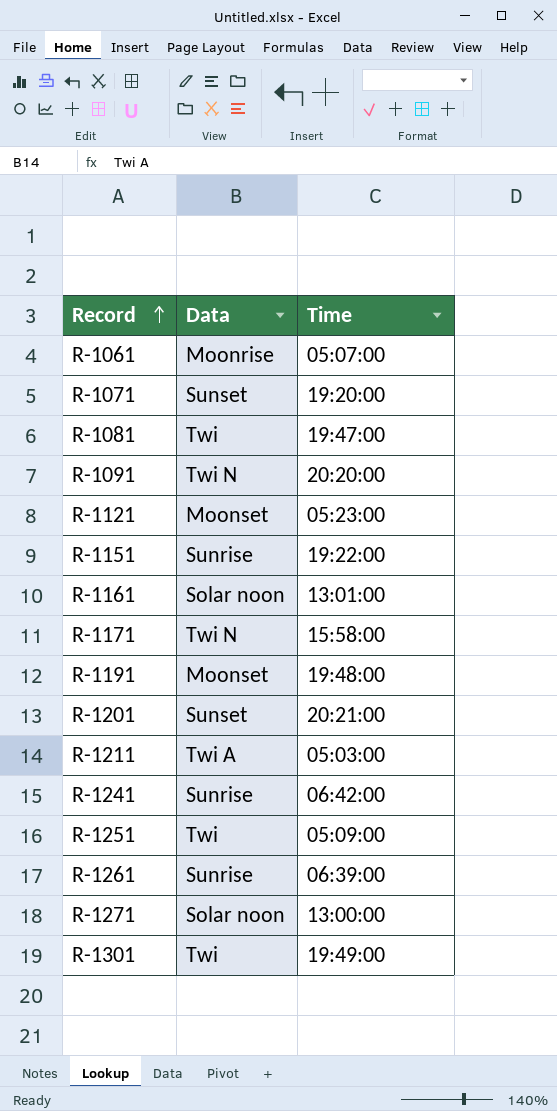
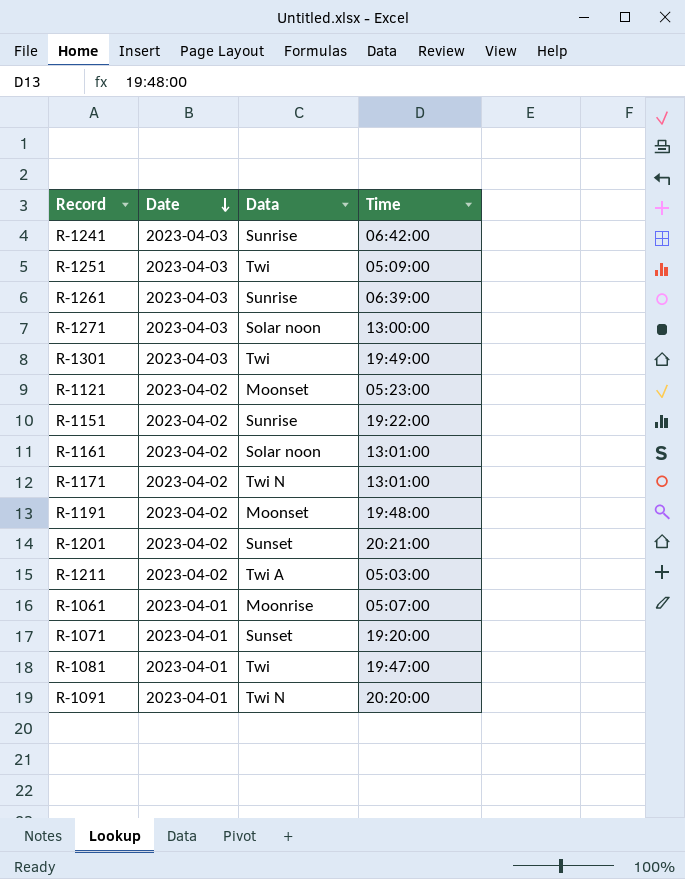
row order: Record ascending -> Date descending
column Date | position: none -> 2
R-1171 | Time: 15:58:00 -> 13:01:00

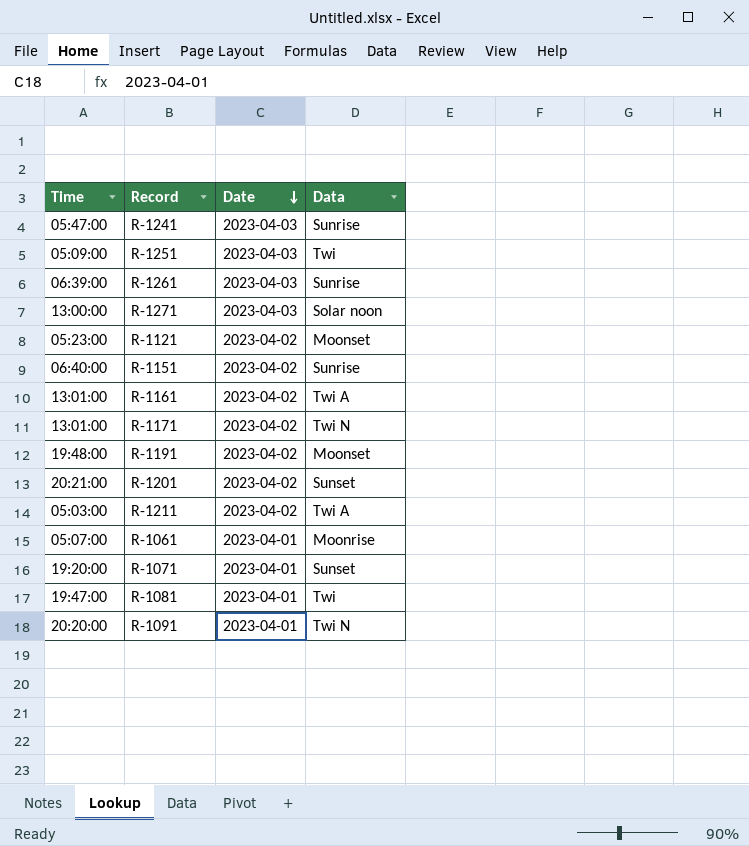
column Time | position: 4 -> 1
row R-1301: 2023-04-03 | Twi | 19:49:00 -> none
R-1241 | Time: 06:42:00 -> 05:47:00
R-1151 | Time: 19:22:00 -> 06:40:00
R-1161 | Data: Solar noon -> Twi A

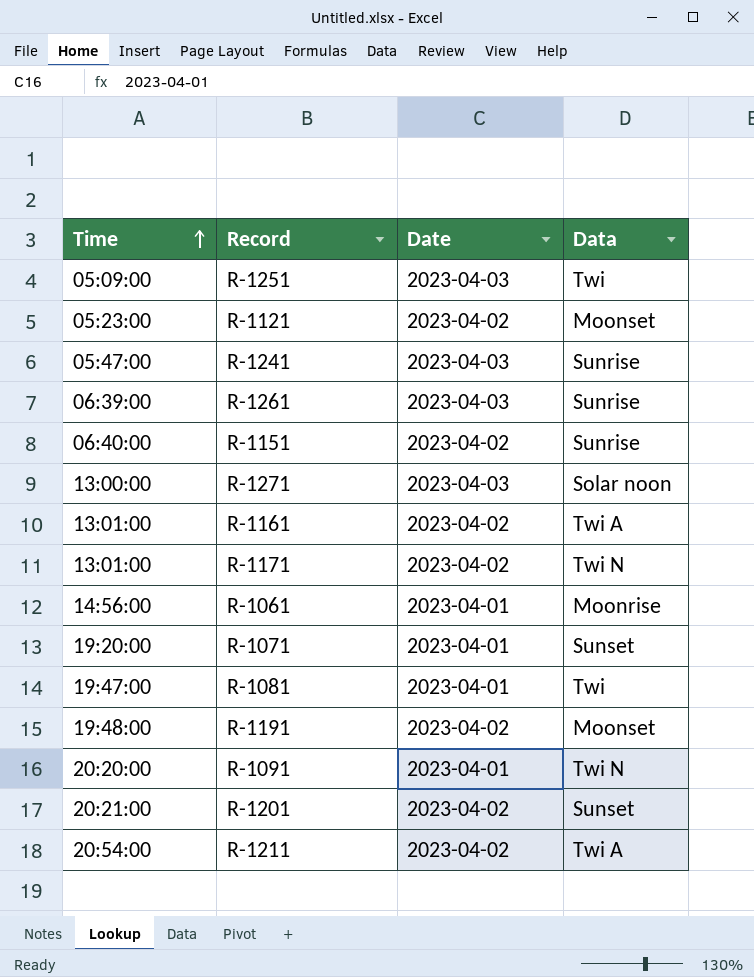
row order: Date descending -> Time ascending
R-1061 | Time: 05:07:00 -> 14:56:00
R-1211 | Time: 05:03:00 -> 20:54:00

